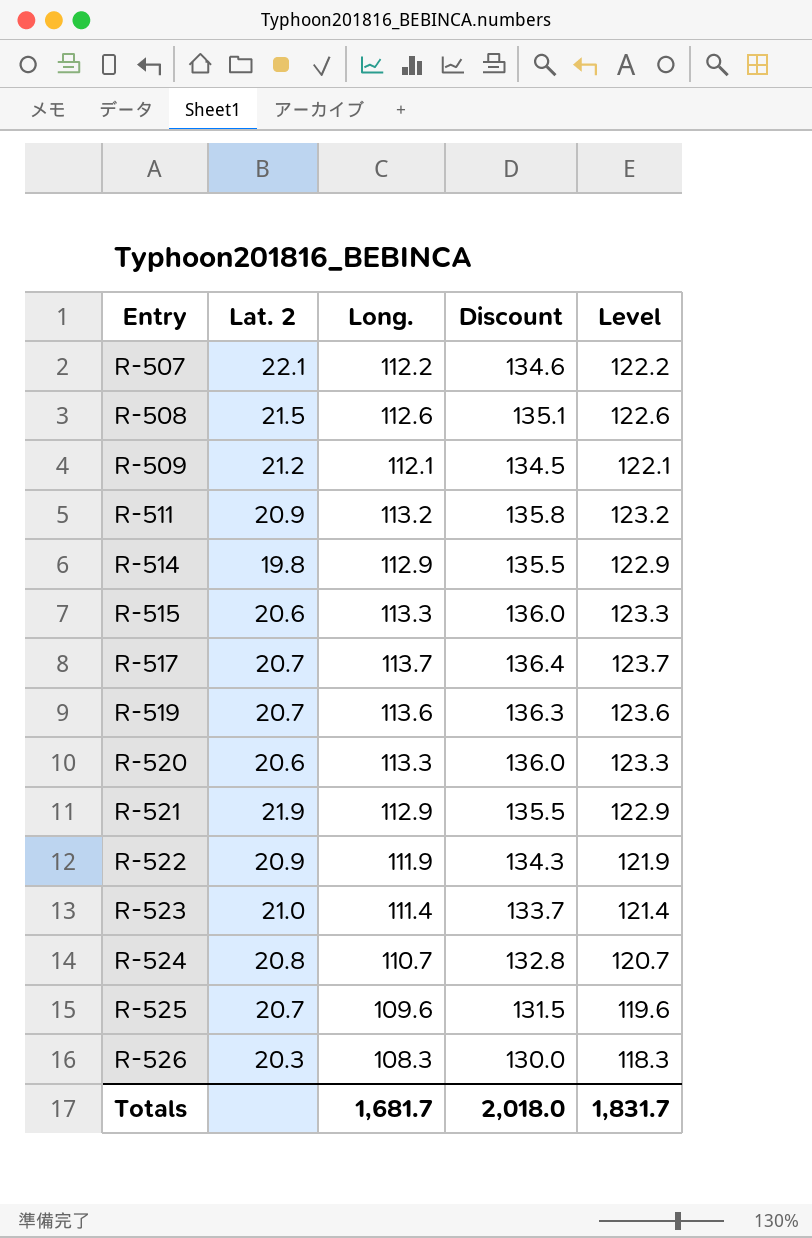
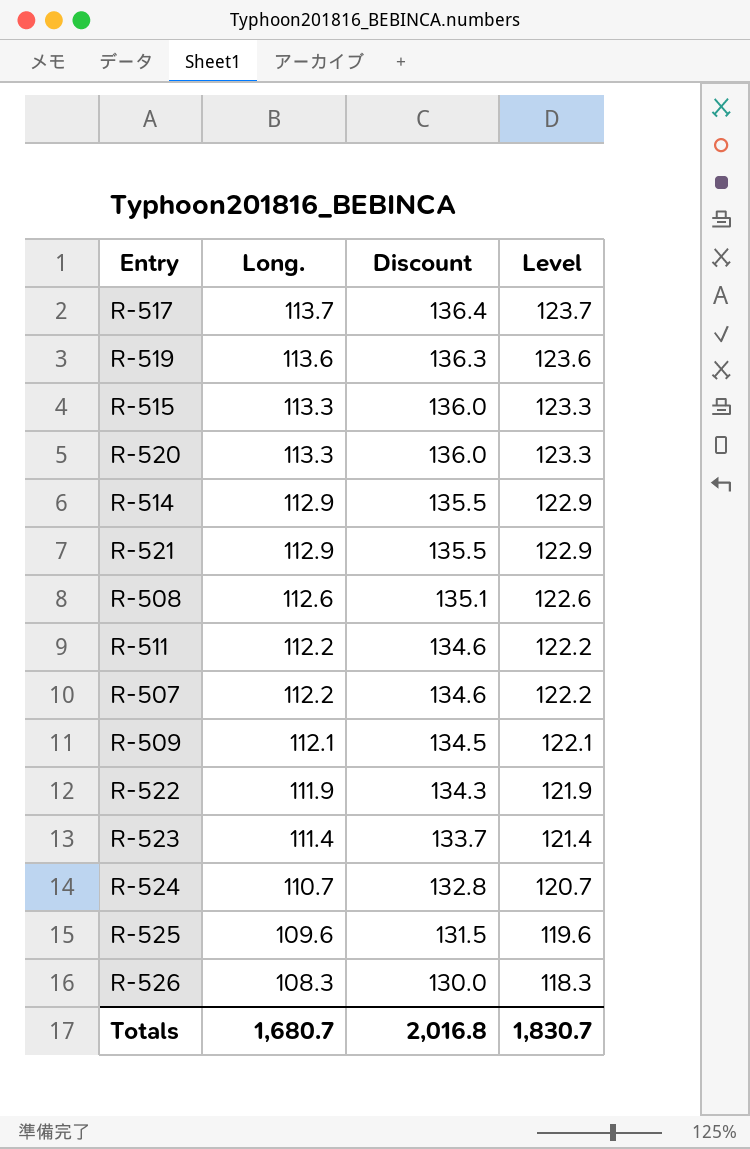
row order: Entry ascending -> Long. descending
column Lat. 2 | position: 2 -> none
R-511 | Long.: 113.2 -> 112.2
R-511 | Discount: 135.8 -> 134.6
R-511 | Level: 123.2 -> 122.2
Totals | Long.: 1,681.7 -> 1,680.7
Totals | Discount: 2,018.0 -> 2,016.8
Totals | Level: 1,831.7 -> 1,830.7

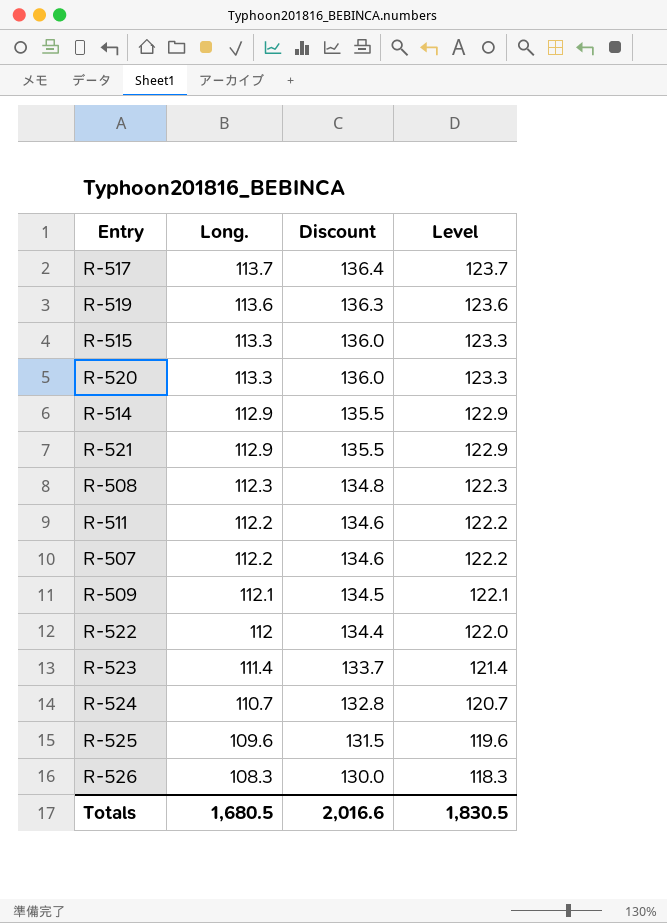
R-508 | Long.: 112.6 -> 112.3
R-508 | Discount: 135.1 -> 134.8
R-508 | Level: 122.6 -> 122.3
R-522 | Long.: 111.9 -> 112
R-522 | Discount: 134.3 -> 134.4
R-522 | Level: 121.9 -> 122.0
Totals | Long.: 1,680.7 -> 1,680.5
Totals | Discount: 2,016.8 -> 2,016.6
Totals | Level: 1,830.7 -> 1,830.5

